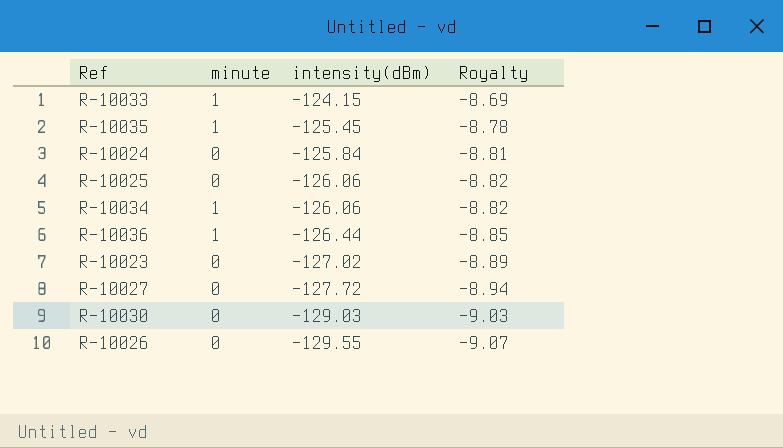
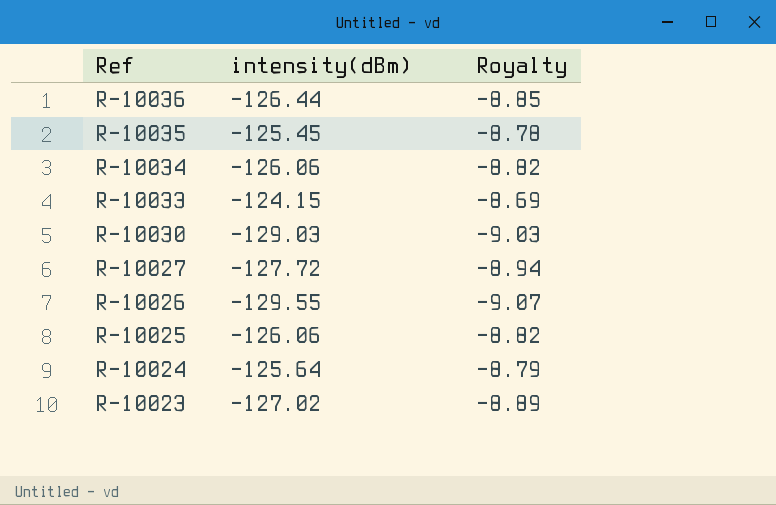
row order: intensity(dBm) descending -> Ref descending
column minute | position: 2 -> none
R-10024 | intensity(dBm): -125.84 -> -125.64
R-10024 | Royalty: -8.81 -> -8.79

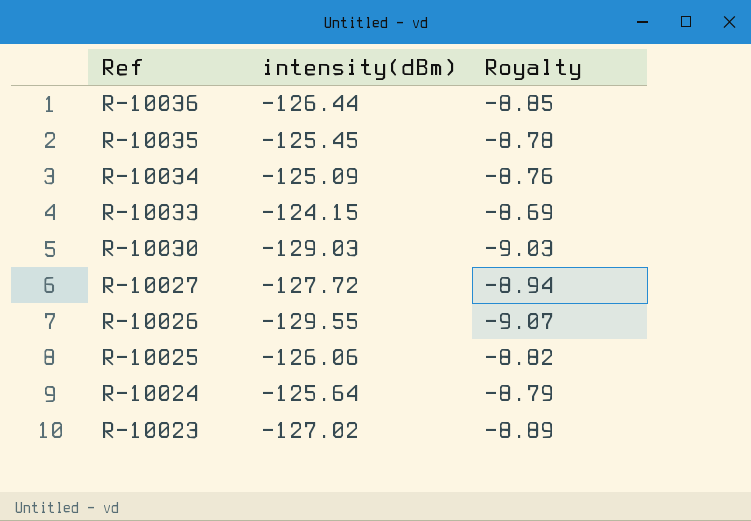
R-10034 | intensity(dBm): -126.06 -> -125.09
R-10034 | Royalty: -8.82 -> -8.76

